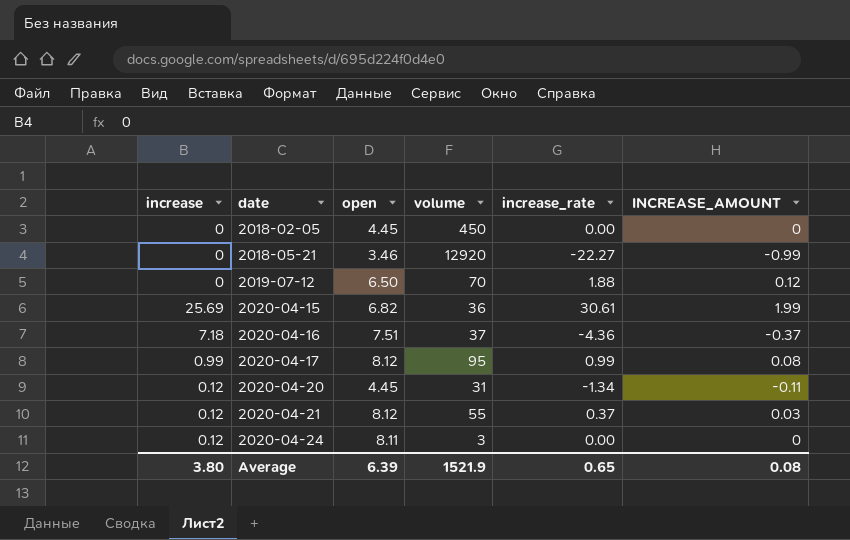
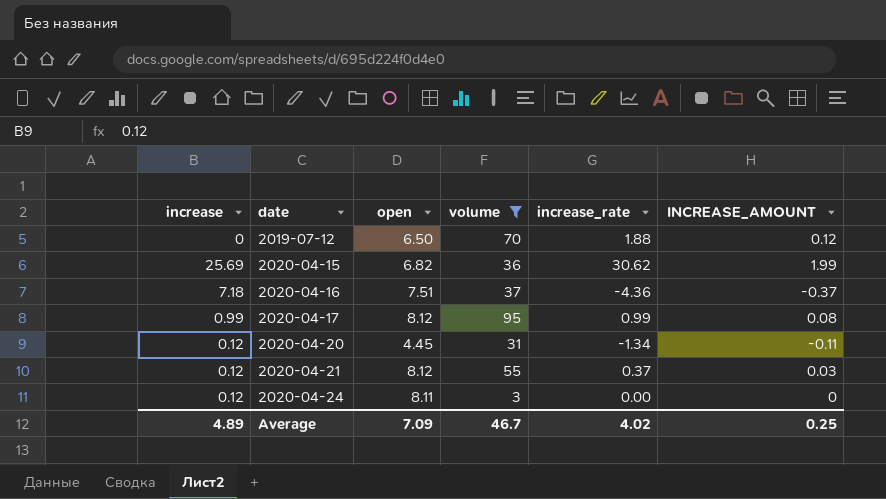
filter: none -> volume <= 95
2020-04-15 | increase_rate: 30.61 -> 30.62
Average | increase: 3.80 -> 4.89
Average | open: 6.39 -> 7.09
Average | volume: 1521.9 -> 46.7
Average | increase_rate: 0.65 -> 4.02
Average | INCREASE_AMOUNT: 0.08 -> 0.25

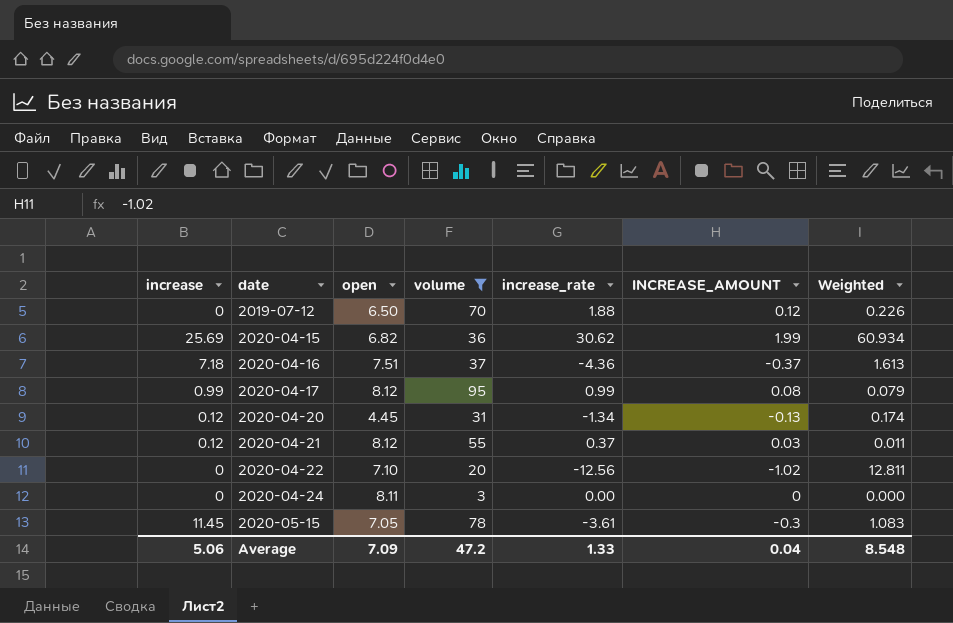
column Weighted | formula: none -> [increase_rate] * [INCREASE_AMOUNT]
2020-04-20 | INCREASE_AMOUNT: -0.11 -> -0.13
row 2020-04-22: none -> 0 | 7.10 | 20 | -12.56 | -1.02 | 12.811
2020-04-24 | increase: 0.12 -> 0
row 2020-05-15: none -> 11.45 | 7.05 | 78 | -3.61 | -0.3 | 1.083
Average | increase: 4.89 -> 5.06
Average | volume: 46.7 -> 47.2
Average | increase_rate: 4.02 -> 1.33
Average | INCREASE_AMOUNT: 0.25 -> 0.04

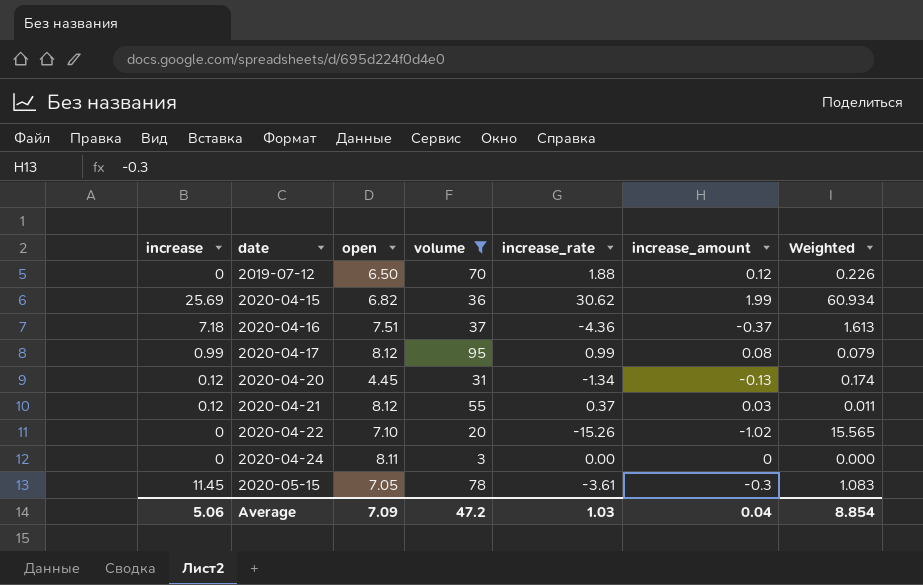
column name: INCREASE_AMOUNT -> increase_amount
2020-04-22 | increase_rate: -12.56 -> -15.26
2020-04-22 | Weighted: 12.811 -> 15.565
Average | increase_rate: 1.33 -> 1.03
Average | Weighted: 8.548 -> 8.854

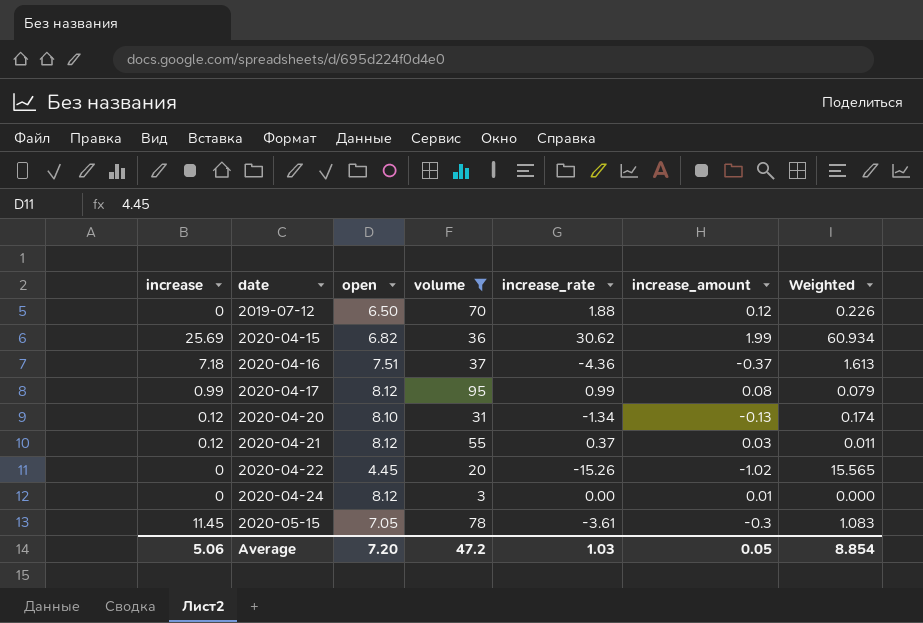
2020-04-20 | open: 4.45 -> 8.10
2020-04-22 | open: 7.10 -> 4.45
2020-04-24 | open: 8.11 -> 8.12
2020-04-24 | increase_amount: 0 -> 0.01
Average | open: 7.09 -> 7.20
Average | increase_amount: 0.04 -> 0.05

